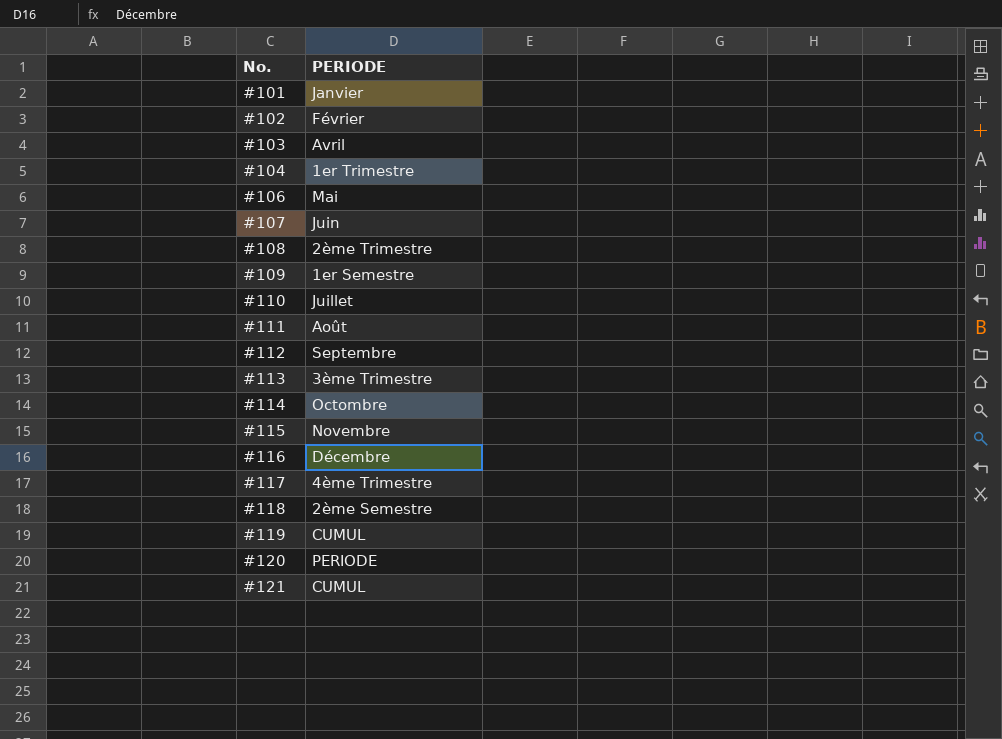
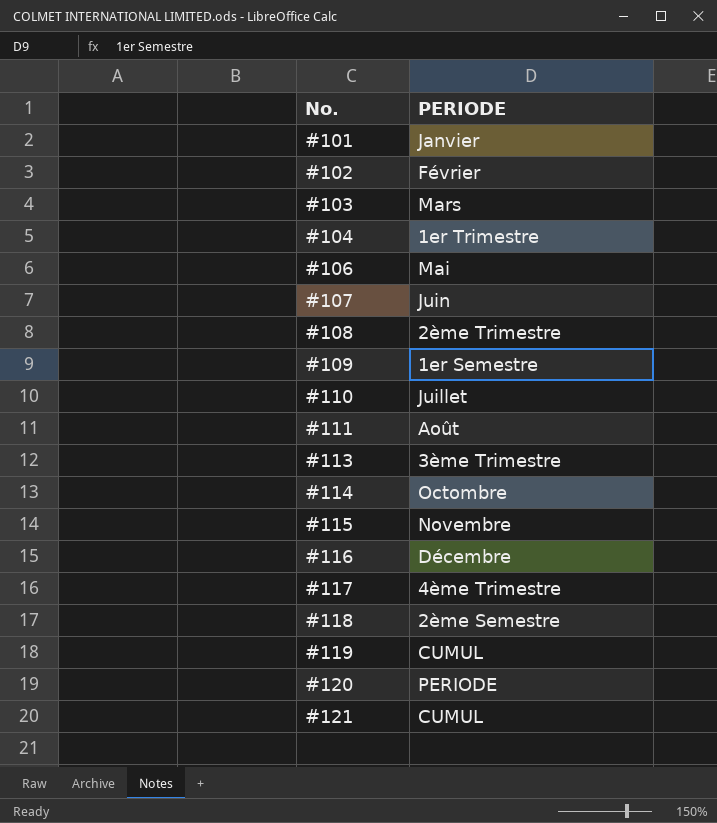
row #112: Septembre -> none
#103 | PERIODE: Avril -> Mars

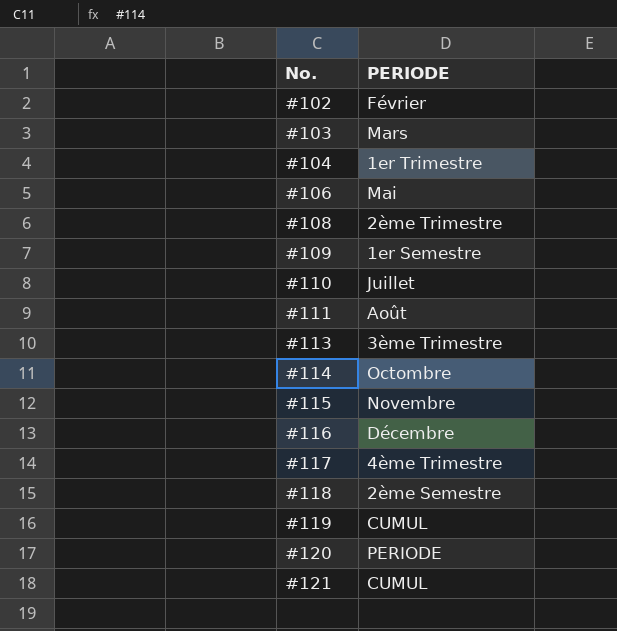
row #101: Janvier -> none
row #107: Juin -> none

